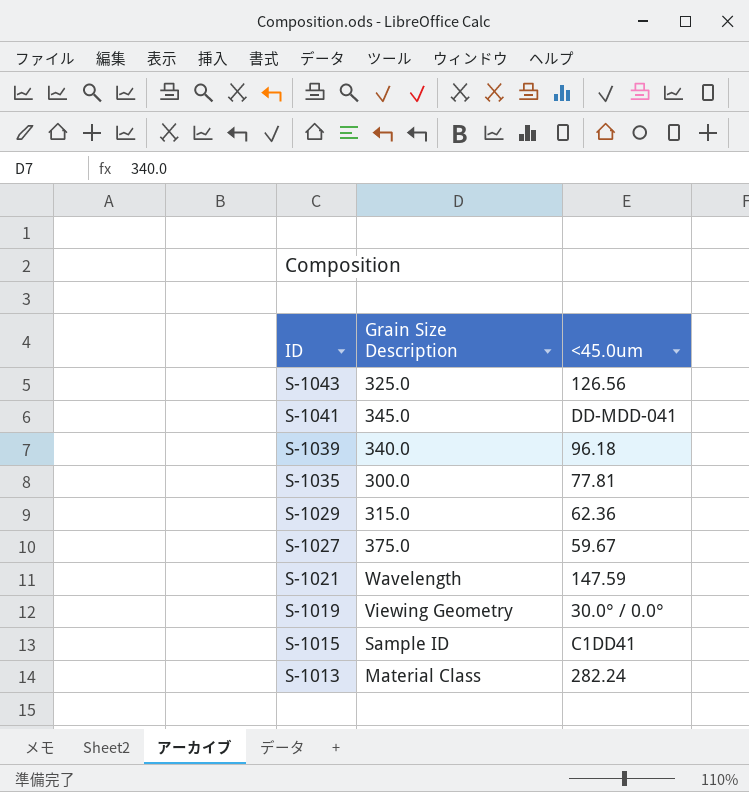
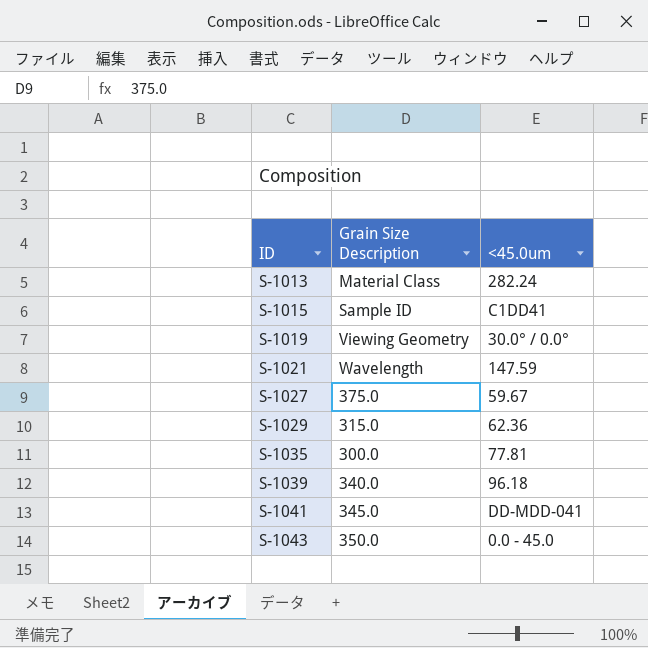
row order: ID descending -> ID ascending
S-1043 | Grain Size Description: 325.0 -> 350.0
S-1043 | <45.0um: 126.56 -> 0.0 - 45.0

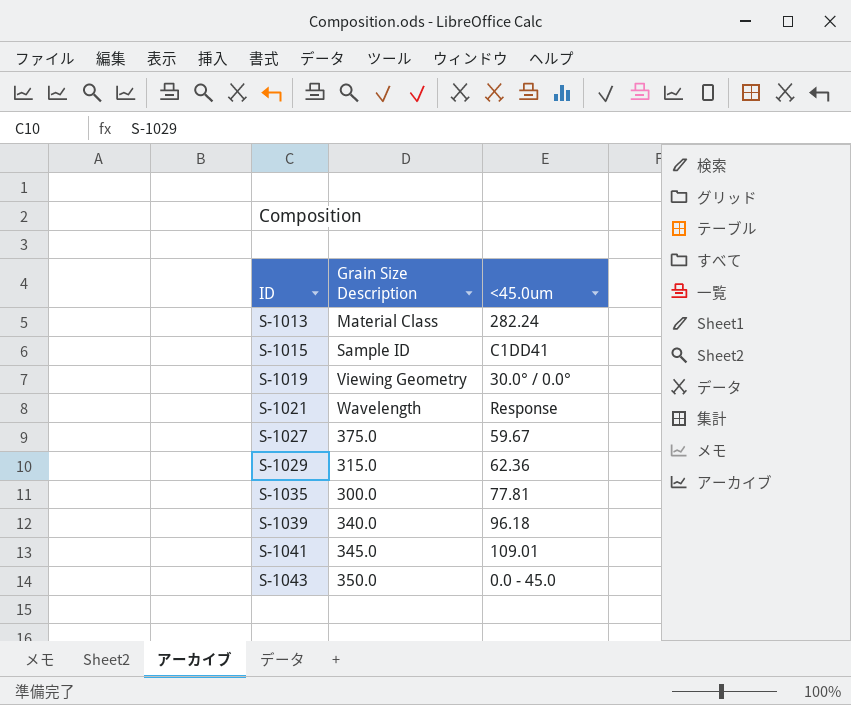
S-1021 | <45.0um: 147.59 -> Response
S-1041 | <45.0um: DD-MDD-041 -> 109.01

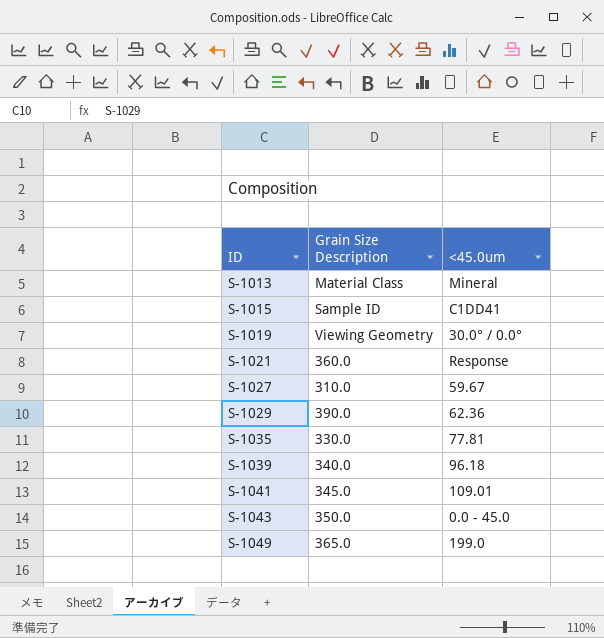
S-1013 | <45.0um: 282.24 -> Mineral
S-1021 | Grain Size Description: Wavelength -> 360.0
S-1027 | Grain Size Description: 375.0 -> 310.0
S-1029 | Grain Size Description: 315.0 -> 390.0
S-1035 | Grain Size Description: 300.0 -> 330.0
row S-1049: none -> 365.0 | 199.0

